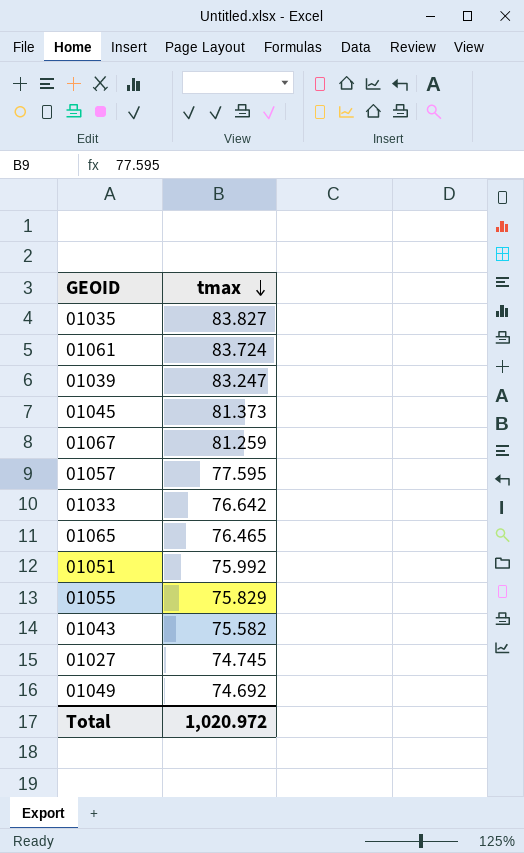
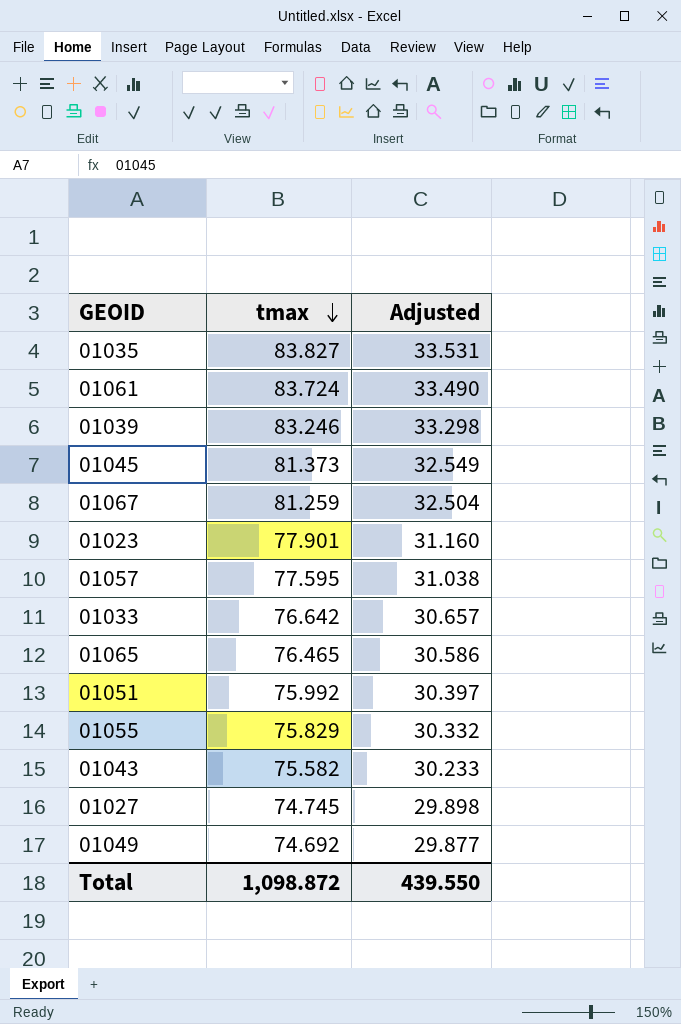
column Adjusted | formula: none -> [tmax] * 0.4
01039 | tmax: 83.247 -> 83.246
row 01023: none -> 77.901 | 31.160
Total | tmax: 1,020.972 -> 1,098.872

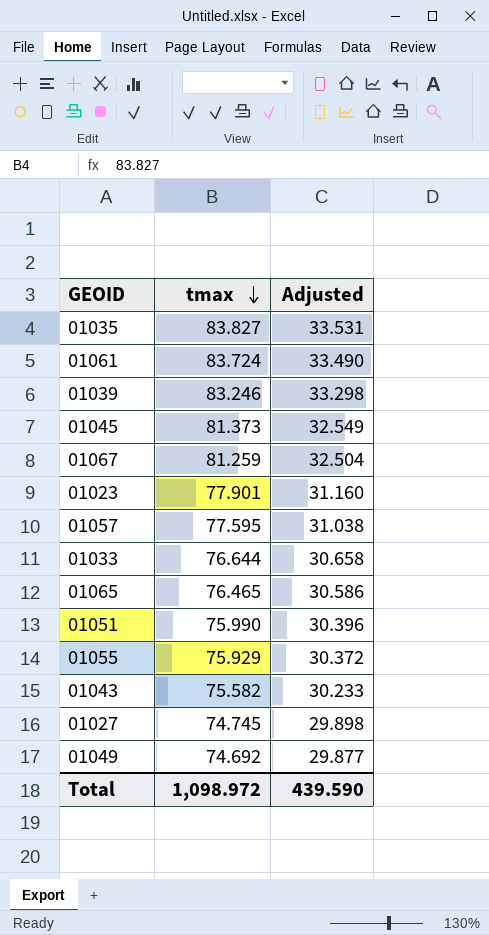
01033 | tmax: 76.642 -> 76.644
01033 | Adjusted: 30.657 -> 30.658
01051 | tmax: 75.992 -> 75.990
01051 | Adjusted: 30.397 -> 30.396
01055 | tmax: 75.829 -> 75.929
01055 | Adjusted: 30.332 -> 30.372
Total | tmax: 1,098.872 -> 1,098.972
Total | Adjusted: 439.550 -> 439.590

